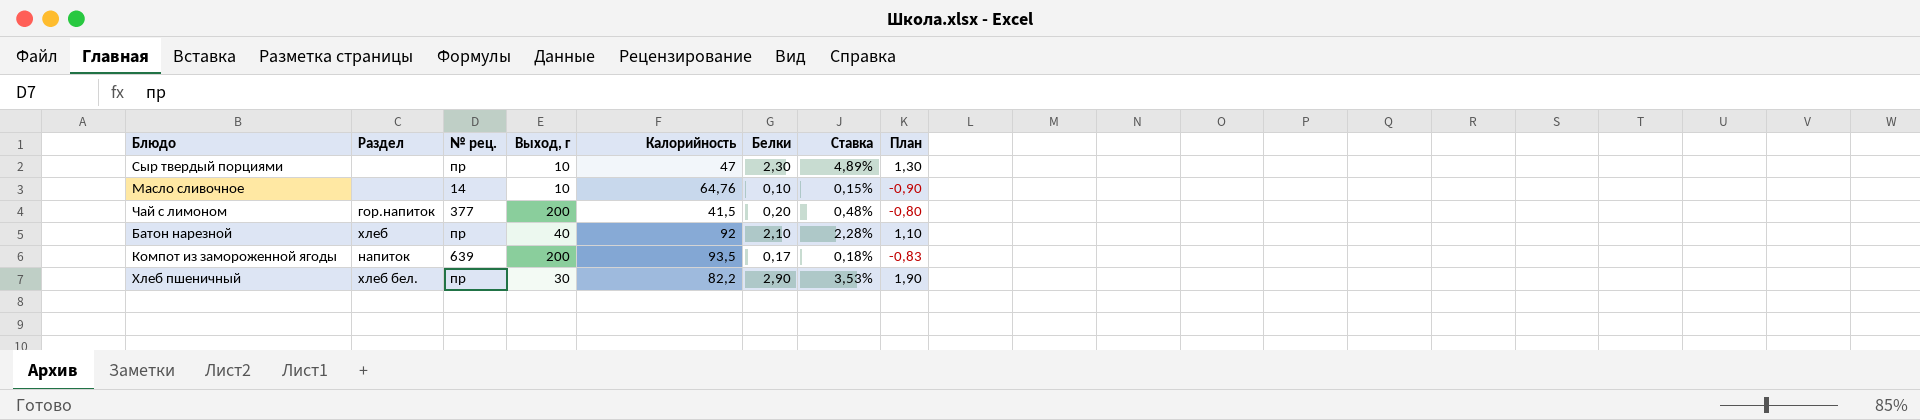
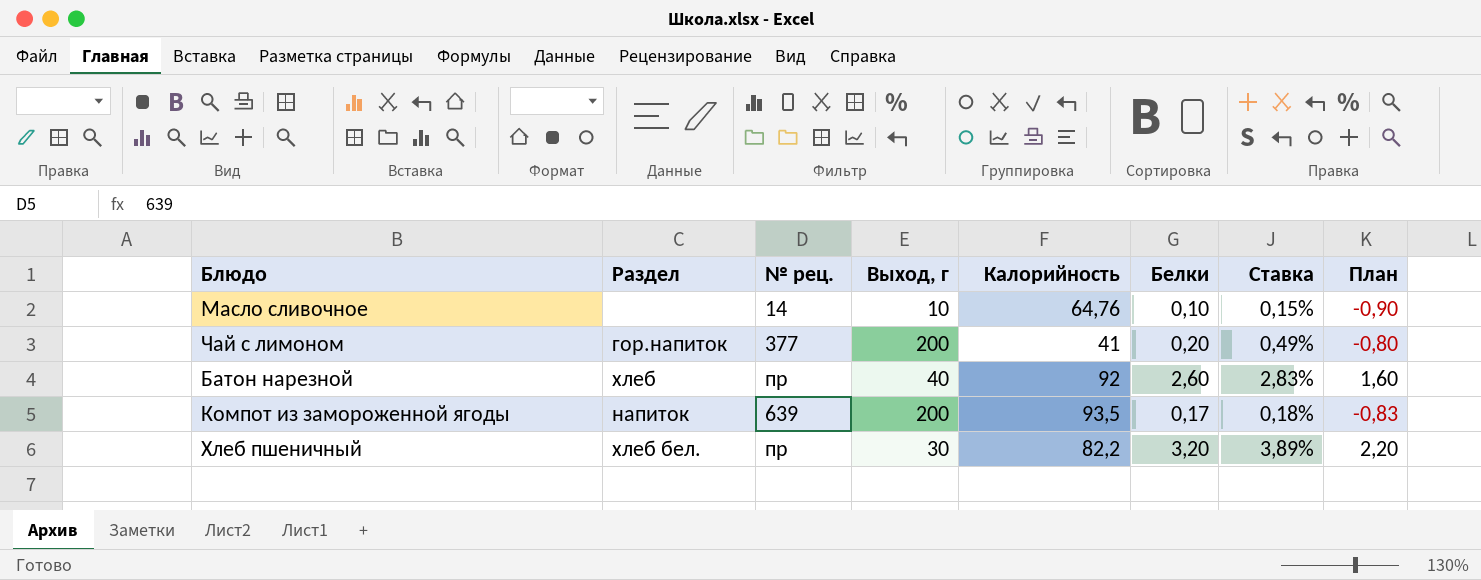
row Сыр твердый порциями: none | пр | 10 | 47 | 2,30 | 4,89% | 1,30 -> none
Чай с лимоном | Калорийность: 41,5 -> 41
Чай с лимоном | Ставка: 0,48% -> 0,49%
Батон нарезной | Белки: 2,10 -> 2,60
Батон нарезной | Ставка: 2,28% -> 2,83%
Батон нарезной | План: 1,10 -> 1,60
Хлеб пшеничный | Белки: 2,90 -> 3,20
Хлеб пшеничный | Ставка: 3,53% -> 3,89%
Хлеб пшеничный | План: 1,90 -> 2,20

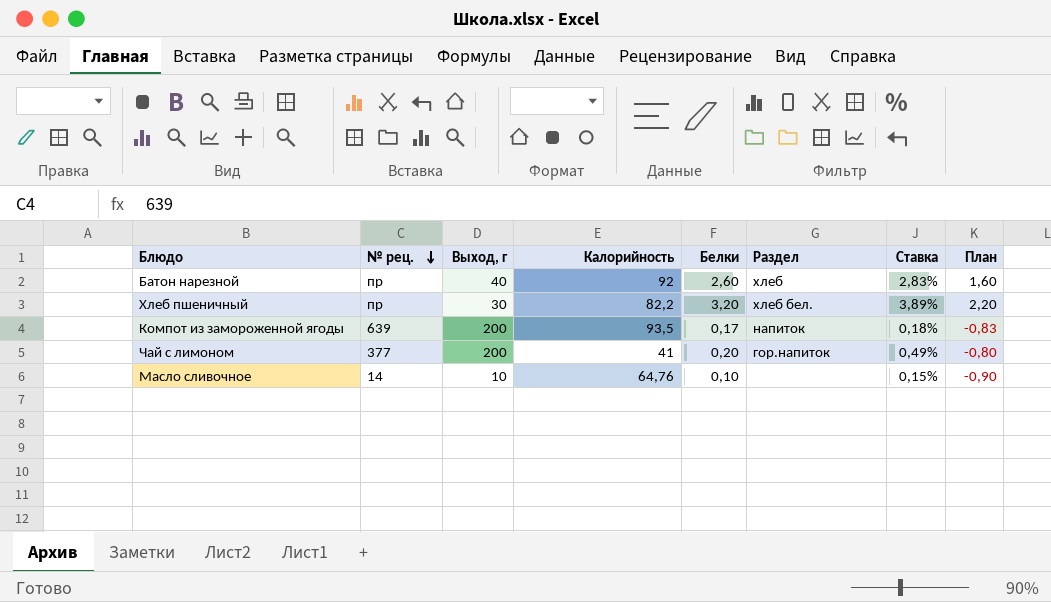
row order: none -> № рец. descending
column Раздел | position: 2 -> 6

